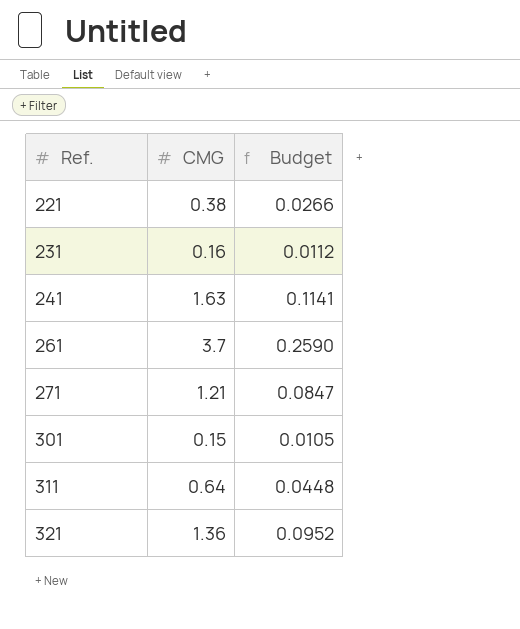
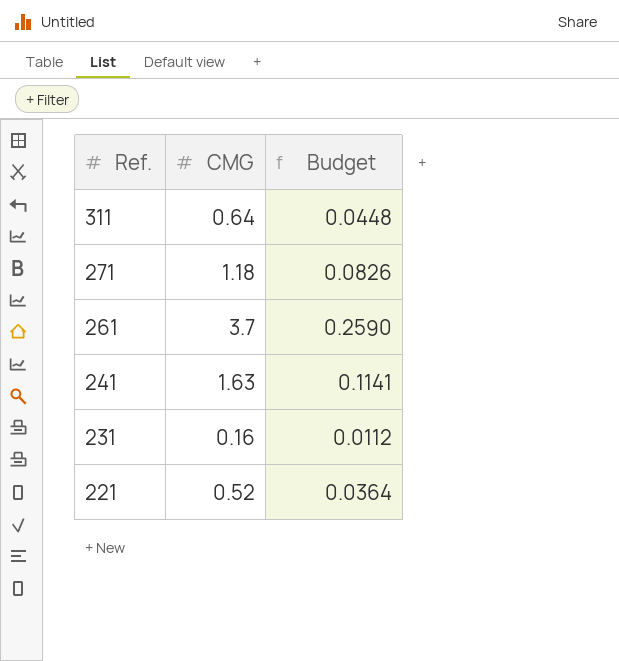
row order: Ref. ascending -> Ref. descending
row 301: 0.15 | 0.0105 -> none
row 321: 1.36 | 0.0952 -> none
271 | CMG: 1.21 -> 1.18
271 | Budget: 0.0847 -> 0.0826
221 | CMG: 0.38 -> 0.52
221 | Budget: 0.0266 -> 0.0364

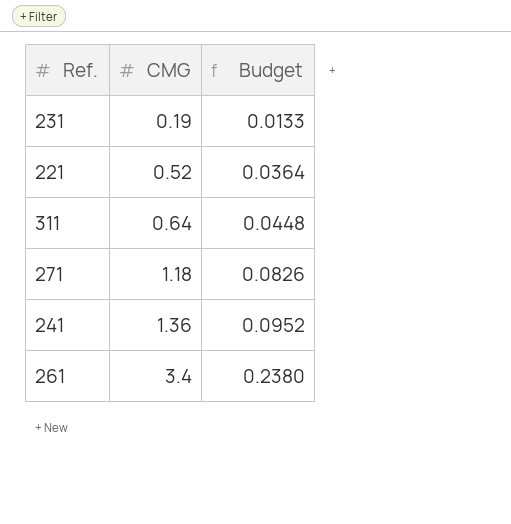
row order: Ref. descending -> CMG ascending
231 | CMG: 0.16 -> 0.19
231 | Budget: 0.0112 -> 0.0133
241 | CMG: 1.63 -> 1.36
241 | Budget: 0.1141 -> 0.0952
261 | CMG: 3.7 -> 3.4
261 | Budget: 0.2590 -> 0.2380

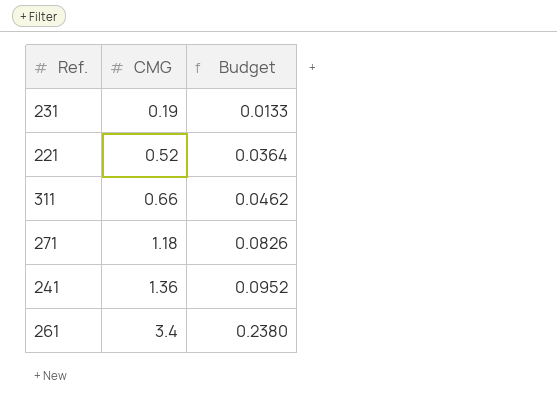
311 | CMG: 0.64 -> 0.66
311 | Budget: 0.0448 -> 0.0462

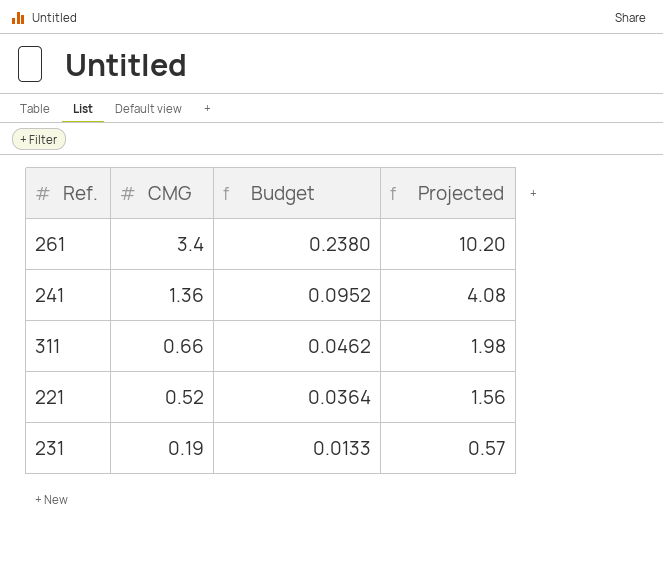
row order: CMG ascending -> CMG descending
column Projected | formula: none -> [CMG] * 3
row 271: 1.18 | 0.0826 -> none

